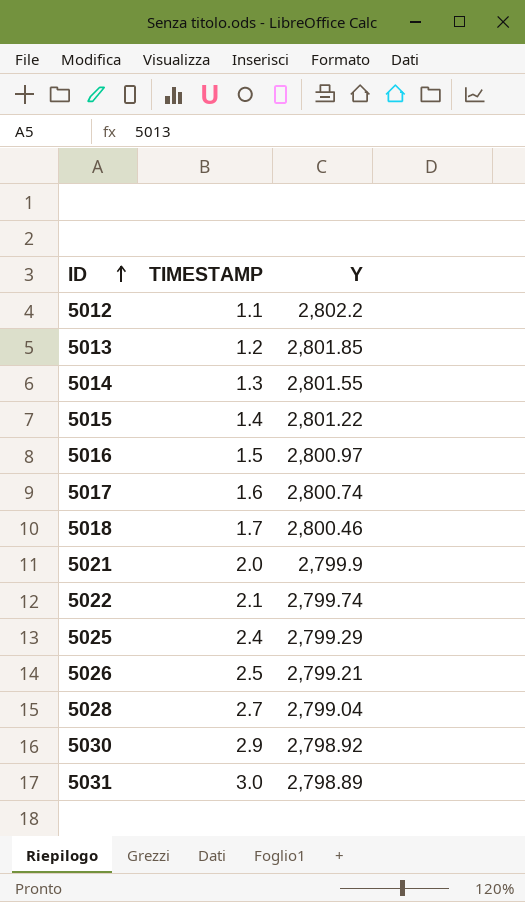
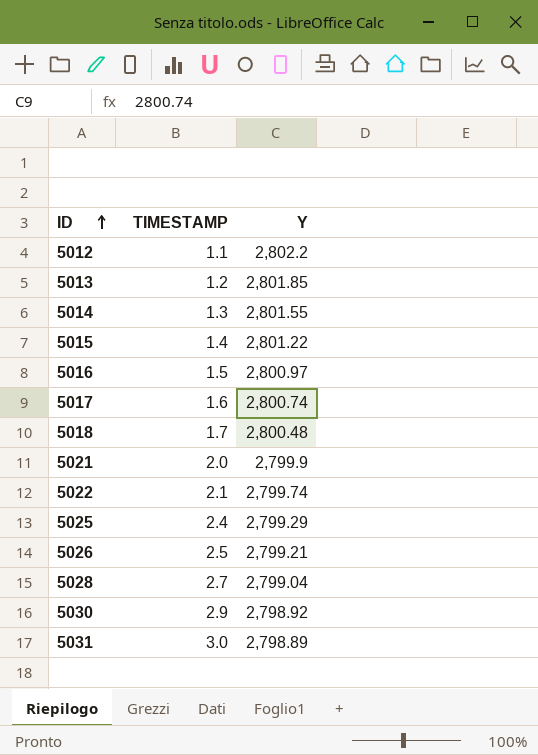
5018 | Y: 2,800.46 -> 2,800.48

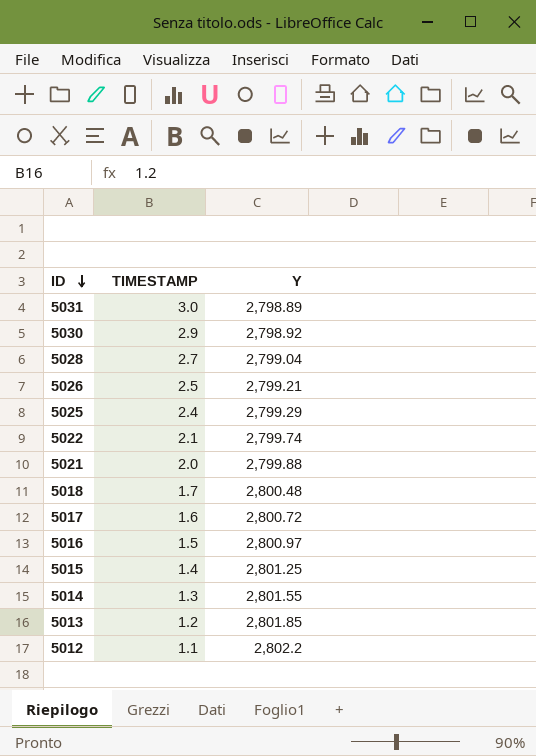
row order: ID ascending -> ID descending
5021 | Y: 2,799.9 -> 2,799.88
5017 | Y: 2,800.74 -> 2,800.72
5015 | Y: 2,801.22 -> 2,801.25

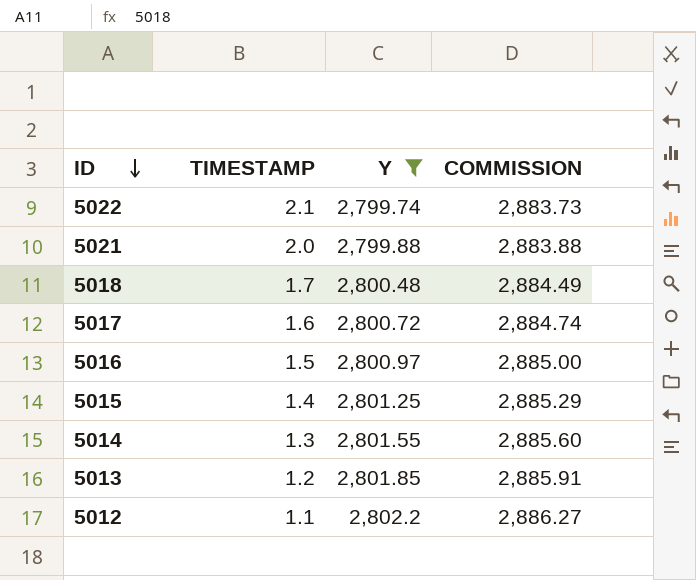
filter: none -> Y >= 2,799.74
column COMMISSION | formula: none -> [Y] * 1.03

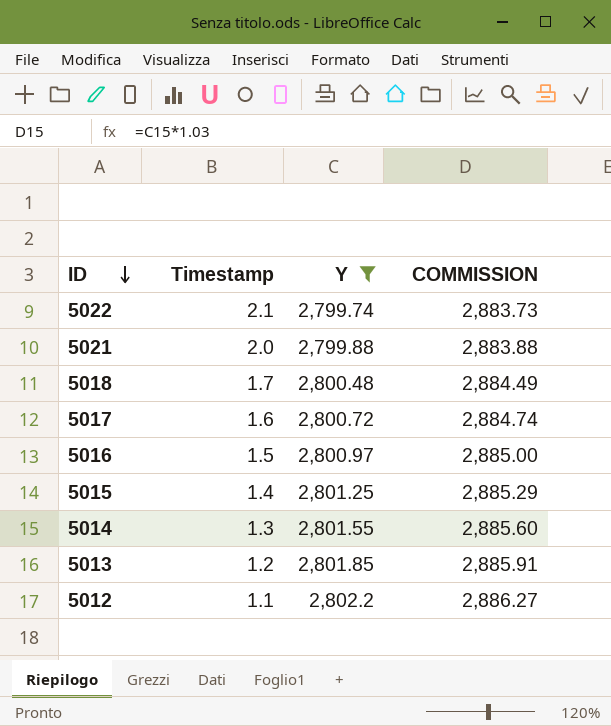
column name: TIMESTAMP -> Timestamp

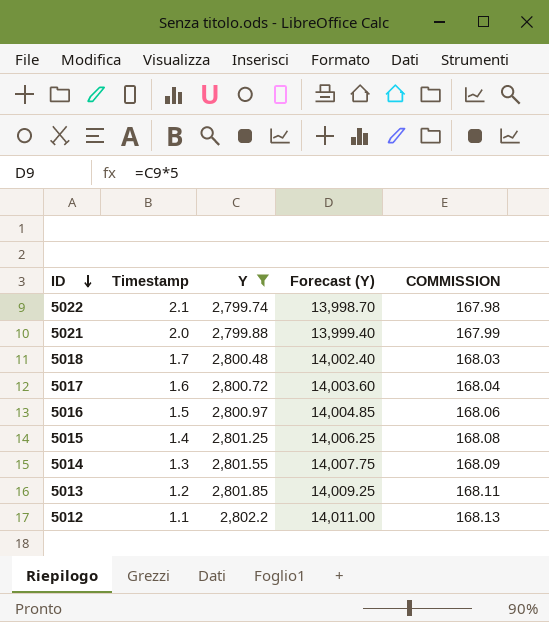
column Forecast (Y) | formula: none -> [Y] * 5
column COMMISSION | formula: [Y] * 1.03 -> [Y] * 0.06

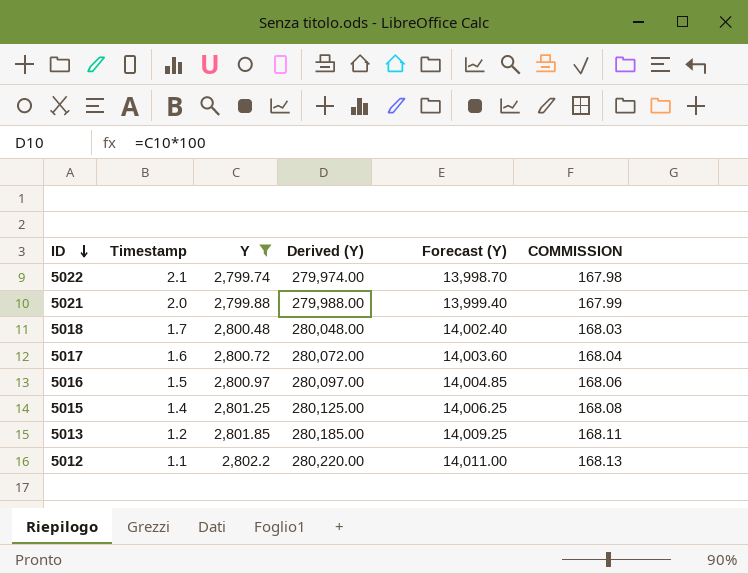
column Derived (Y) | formula: none -> [Y] * 100
row 5014: 1.3 | 2,801.55 | 14,007.75 | 168.09 -> none

